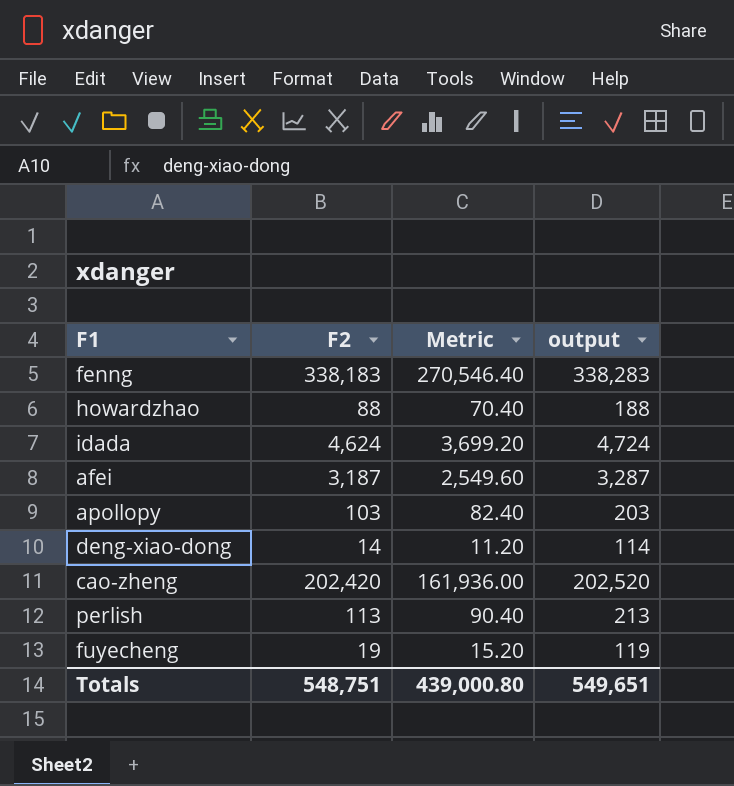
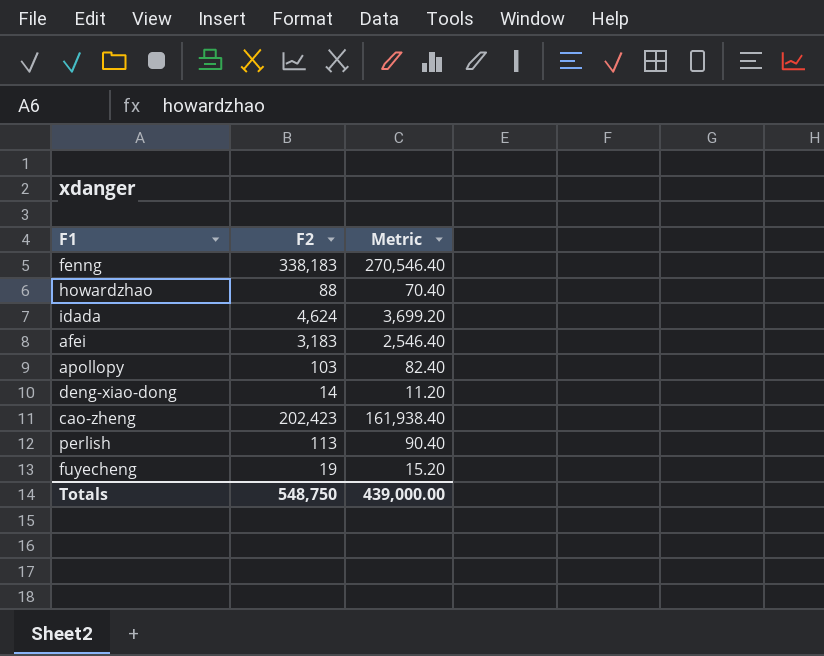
column output | formula: [F2] + 100 -> none
afei | F2: 3,187 -> 3,183
afei | Metric: 2,549.60 -> 2,546.40
cao-zheng | F2: 202,420 -> 202,423
cao-zheng | Metric: 161,936.00 -> 161,938.40
Totals | F2: 548,751 -> 548,750
Totals | Metric: 439,000.80 -> 439,000.00

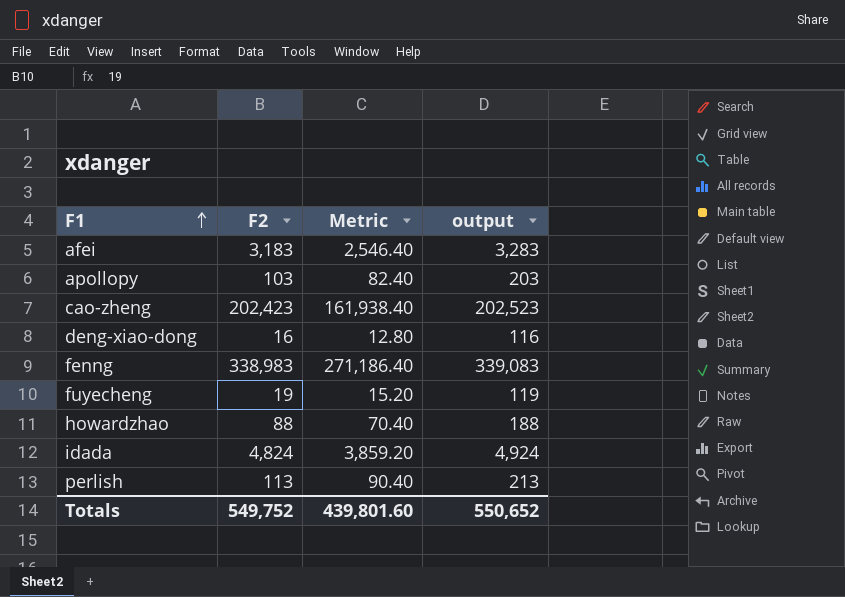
row order: none -> F1 ascending
column output | formula: none -> [F2] + 100
deng-xiao-dong | F2: 14 -> 16
deng-xiao-dong | Metric: 11.20 -> 12.80
fenng | F2: 338,183 -> 338,983
fenng | Metric: 270,546.40 -> 271,186.40
idada | F2: 4,624 -> 4,824
idada | Metric: 3,699.20 -> 3,859.20
Totals | F2: 548,750 -> 549,752
Totals | Metric: 439,000.00 -> 439,801.60

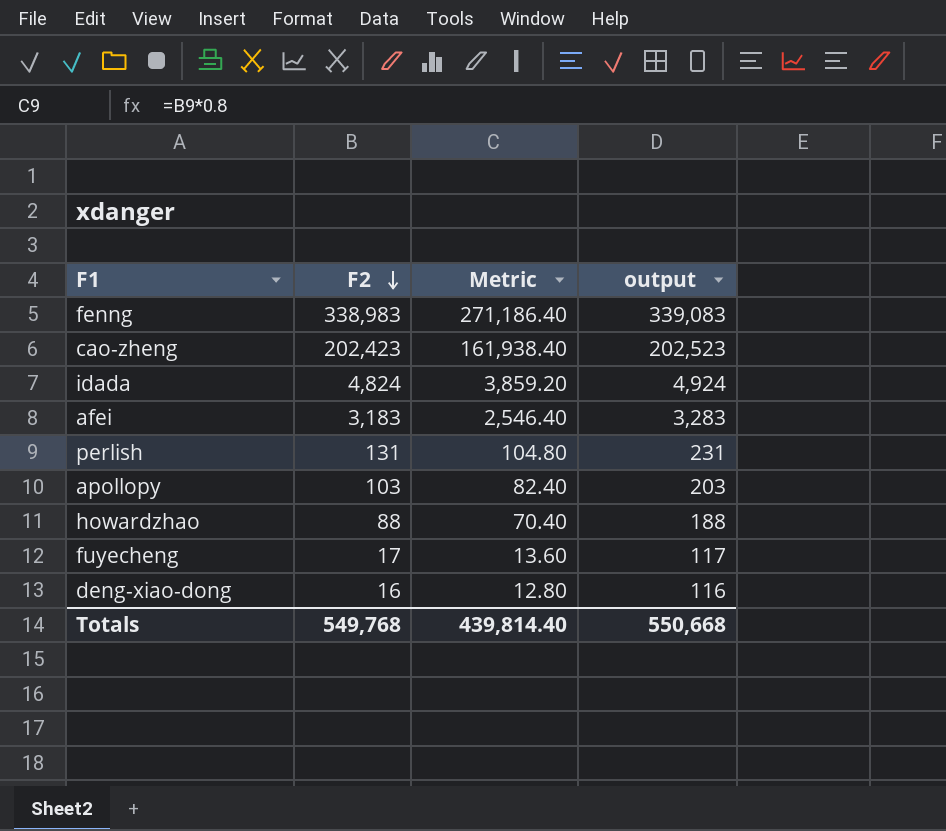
row order: F1 ascending -> F2 descending
perlish | F2: 113 -> 131
perlish | Metric: 90.40 -> 104.80
perlish | output: 213 -> 231
fuyecheng | F2: 19 -> 17
fuyecheng | Metric: 15.20 -> 13.60
fuyecheng | output: 119 -> 117
Totals | F2: 549,752 -> 549,768
Totals | Metric: 439,801.60 -> 439,814.40
Totals | output: 550,652 -> 550,668

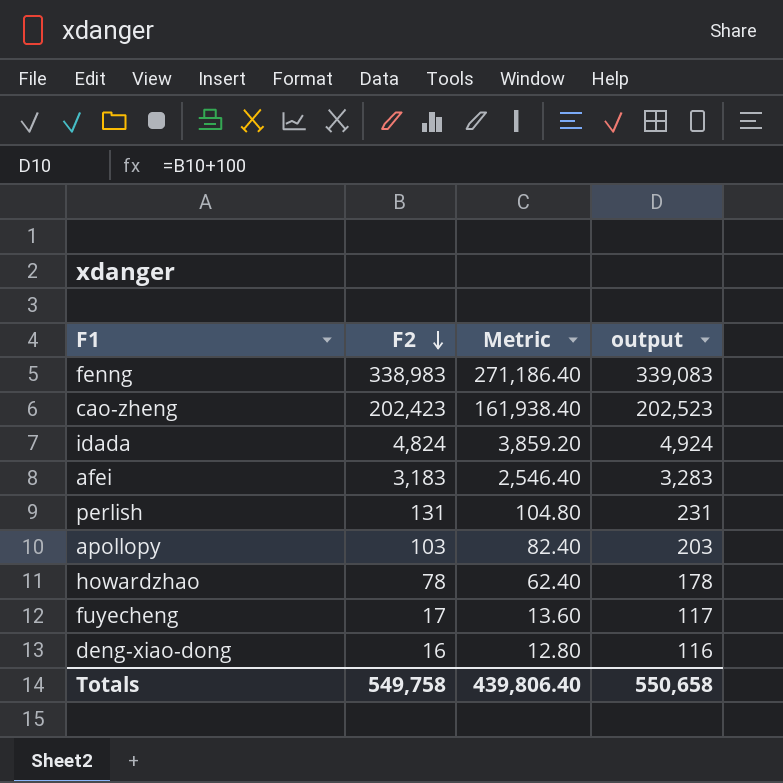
howardzhao | F2: 88 -> 78
howardzhao | Metric: 70.40 -> 62.40
howardzhao | output: 188 -> 178
Totals | F2: 549,768 -> 549,758
Totals | Metric: 439,814.40 -> 439,806.40
Totals | output: 550,668 -> 550,658

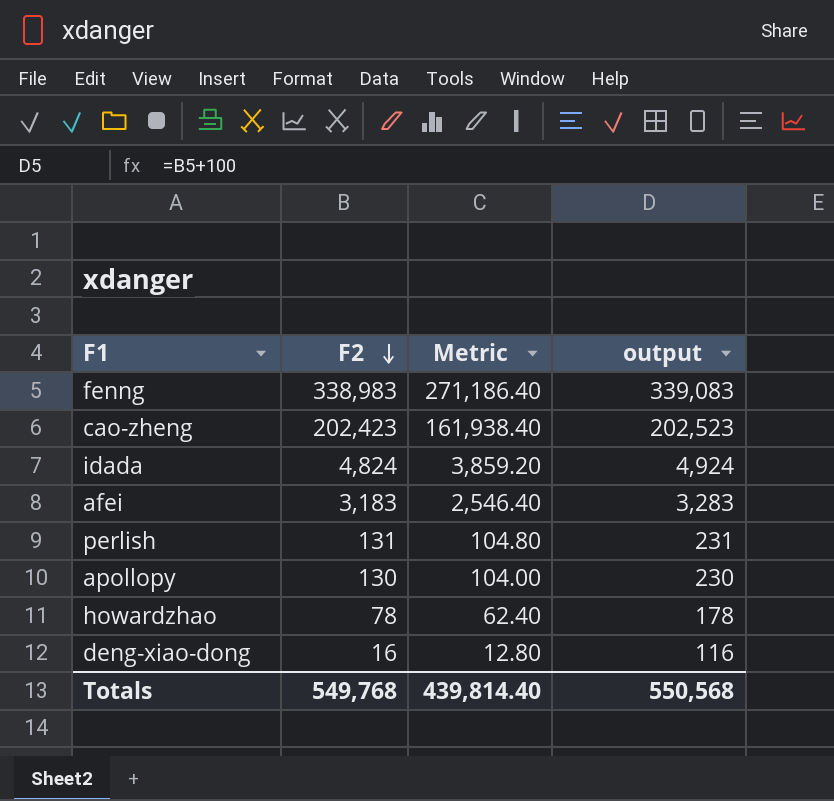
row fuyecheng: 17 | 13.60 | 117 -> none
apollopy | F2: 103 -> 130
apollopy | Metric: 82.40 -> 104.00
apollopy | output: 203 -> 230
Totals | F2: 549,758 -> 549,768
Totals | Metric: 439,806.40 -> 439,814.40
Totals | output: 550,658 -> 550,568

